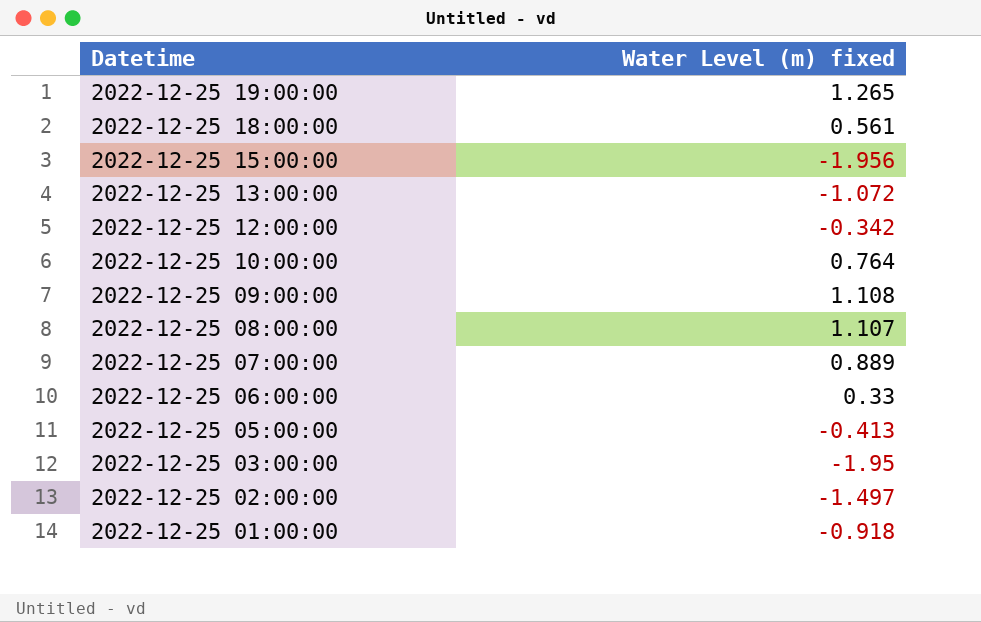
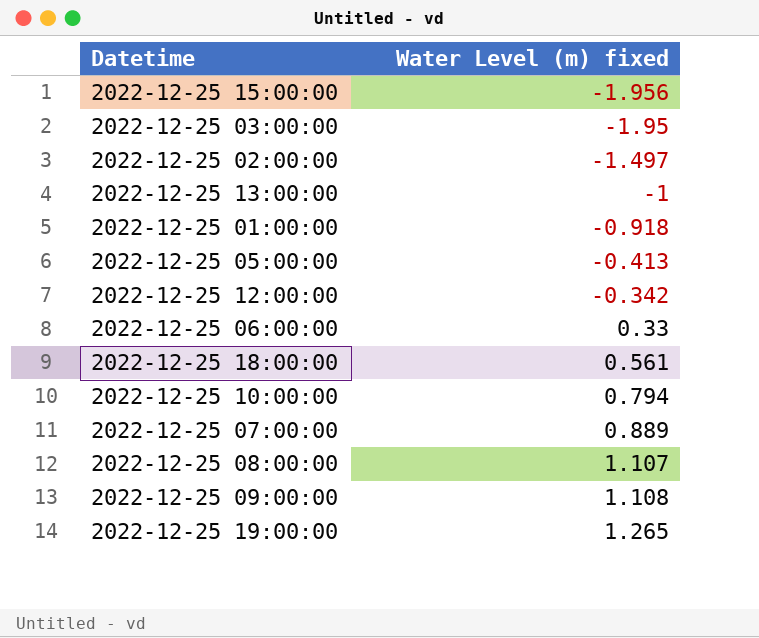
row order: Datetime descending -> Water Level (m) fixed ascending
2022-12-25 13:00:00 | Water Level (m) fixed: -1.072 -> -1
2022-12-25 10:00:00 | Water Level (m) fixed: 0.764 -> 0.794

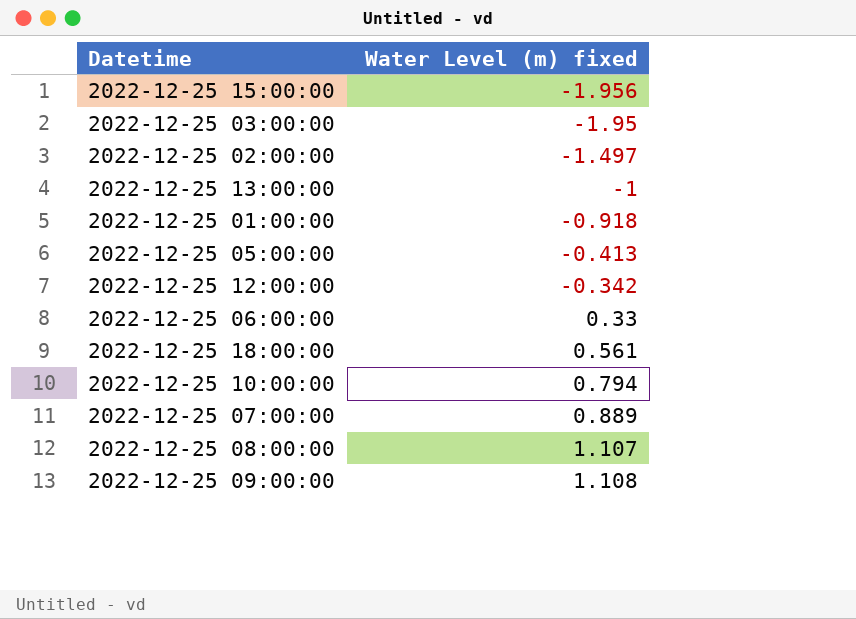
row 2022-12-25 19:00:00: 1.265 -> none

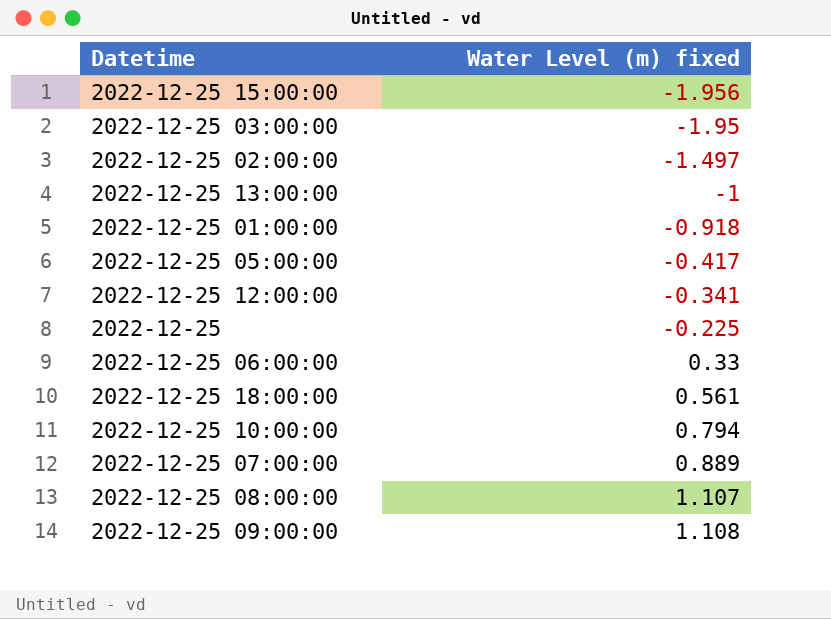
2022-12-25 05:00:00 | Water Level (m) fixed: -0.413 -> -0.417
2022-12-25 12:00:00 | Water Level (m) fixed: -0.342 -> -0.341
row 2022-12-25: none -> -0.225

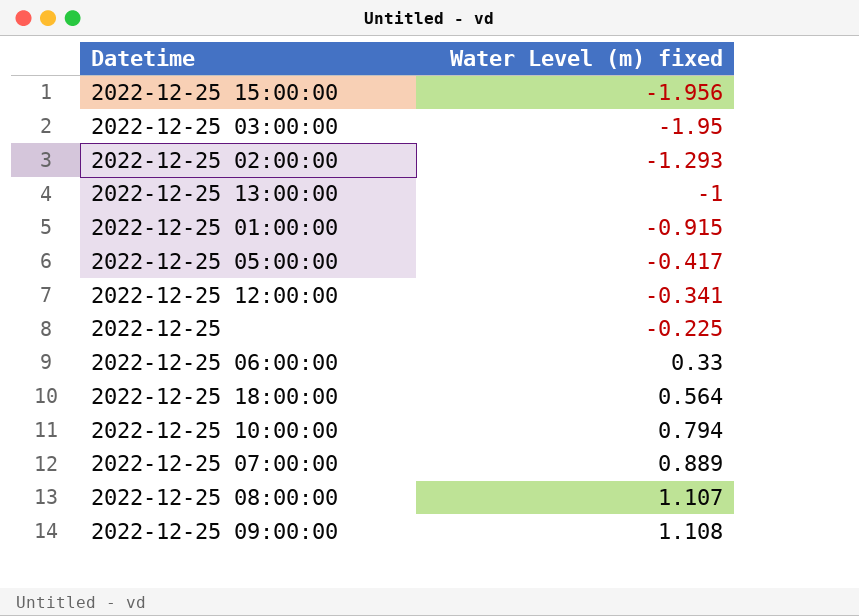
2022-12-25 02:00:00 | Water Level (m) fixed: -1.497 -> -1.293
2022-12-25 01:00:00 | Water Level (m) fixed: -0.918 -> -0.915
2022-12-25 18:00:00 | Water Level (m) fixed: 0.561 -> 0.564

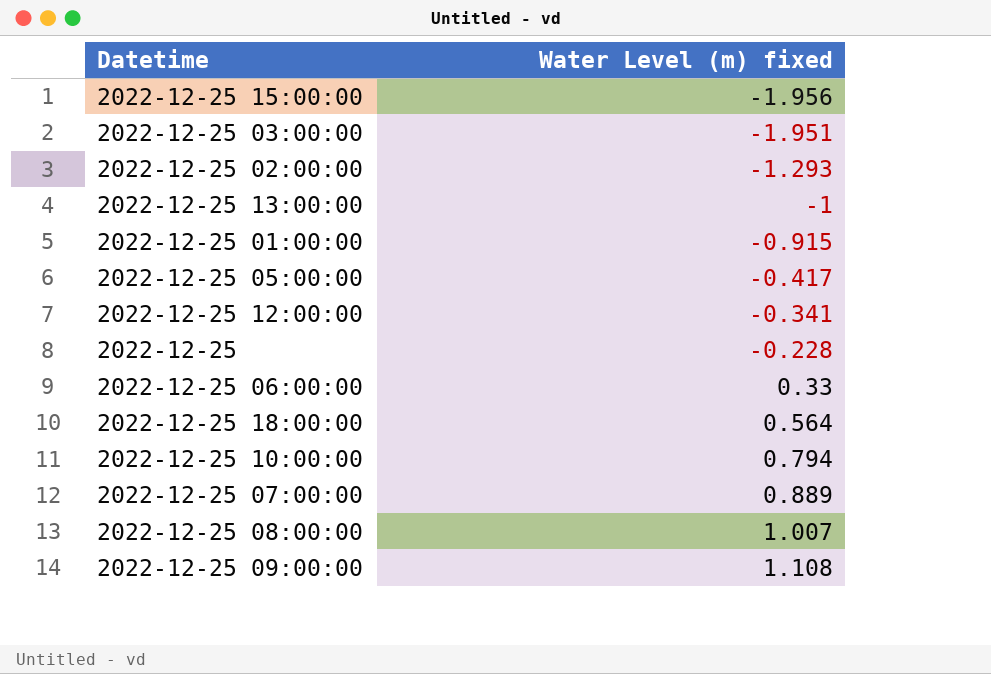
2022-12-25 03:00:00 | Water Level (m) fixed: -1.95 -> -1.951
2022-12-25 | Water Level (m) fixed: -0.225 -> -0.228
2022-12-25 08:00:00 | Water Level (m) fixed: 1.107 -> 1.007

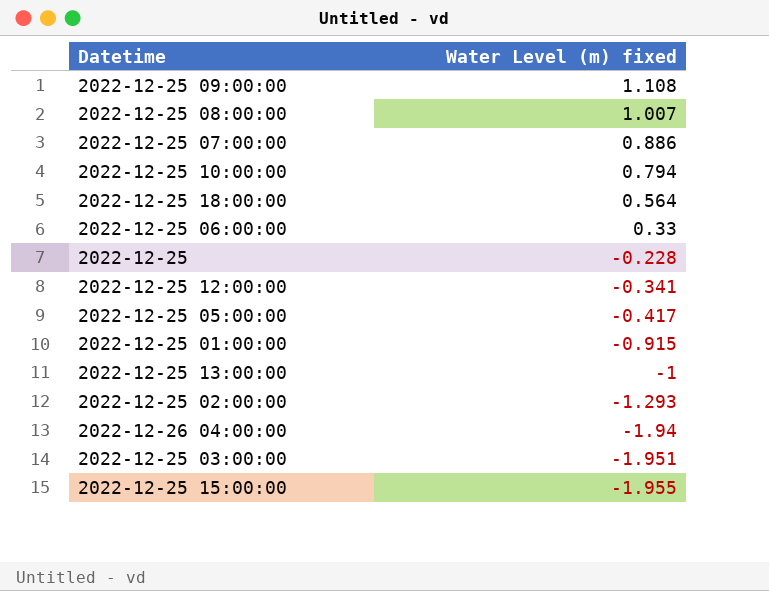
row order: Water Level (m) fixed ascending -> Water Level (m) fixed descending
2022-12-25 07:00:00 | Water Level (m) fixed: 0.889 -> 0.886
row 2022-12-26 04:00:00: none -> -1.94
2022-12-25 15:00:00 | Water Level (m) fixed: -1.956 -> -1.955

